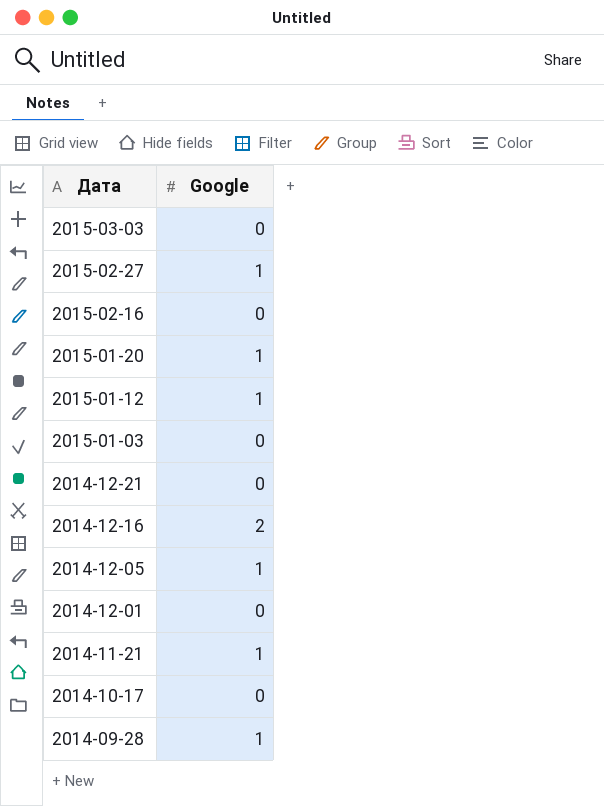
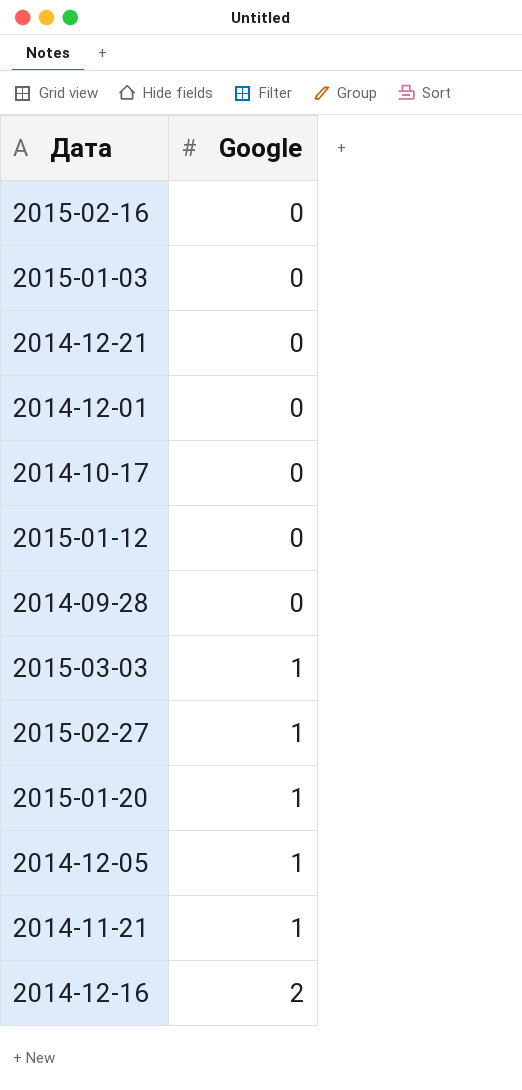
row order: Дата descending -> Google ascending
2015-01-12 | Google: 1 -> 0
2014-09-28 | Google: 1 -> 0
2015-03-03 | Google: 0 -> 1

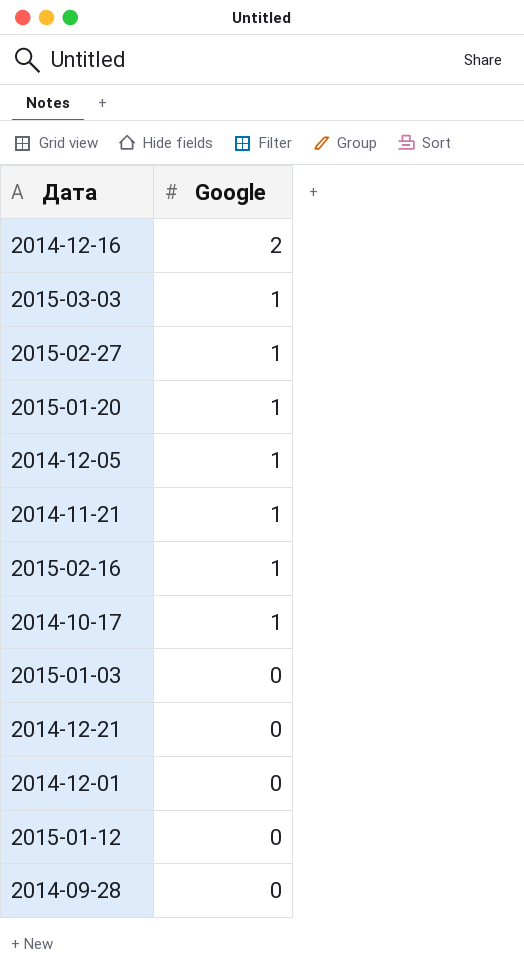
row order: Google ascending -> Google descending
2015-02-16 | Google: 0 -> 1
2014-10-17 | Google: 0 -> 1

